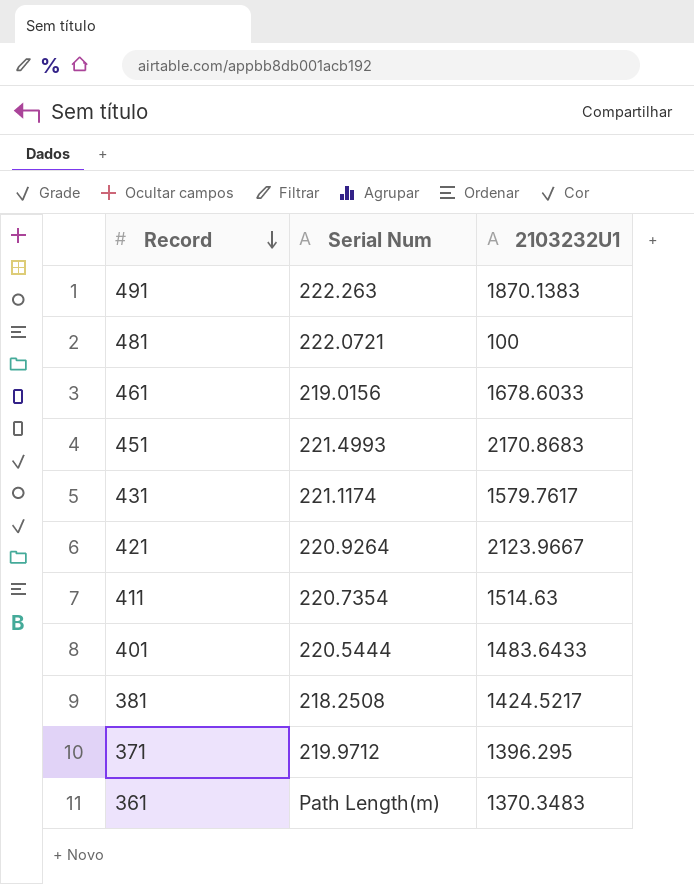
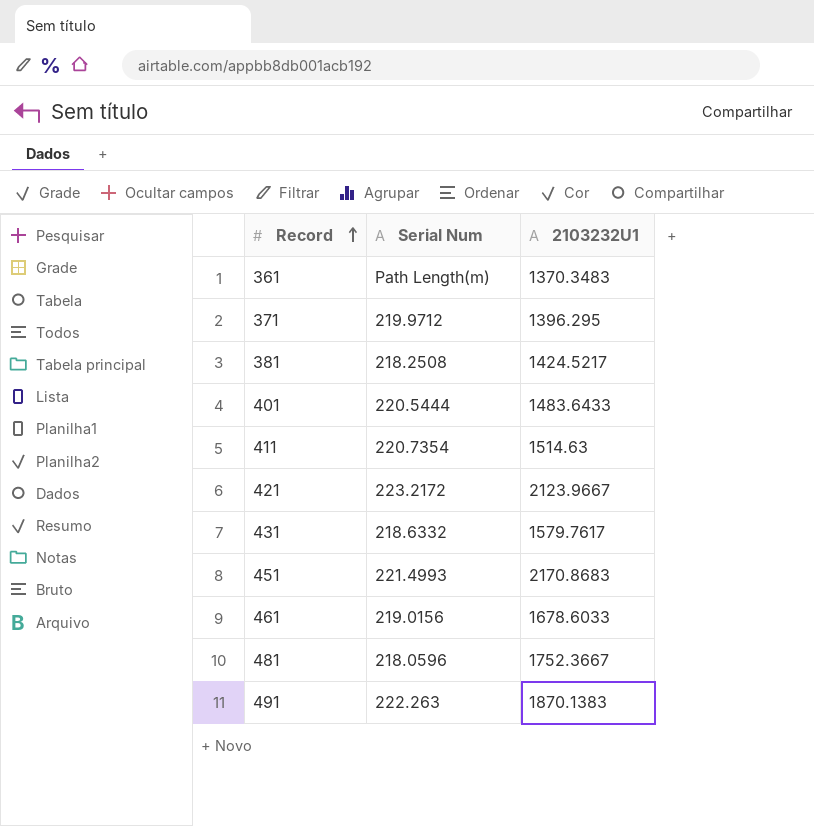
row order: Record descending -> Record ascending
421 | Serial Num: 220.9264 -> 223.2172
431 | Serial Num: 221.1174 -> 218.6332
481 | Serial Num: 222.0721 -> 218.0596
481 | 2103232U1: 100 -> 1752.3667

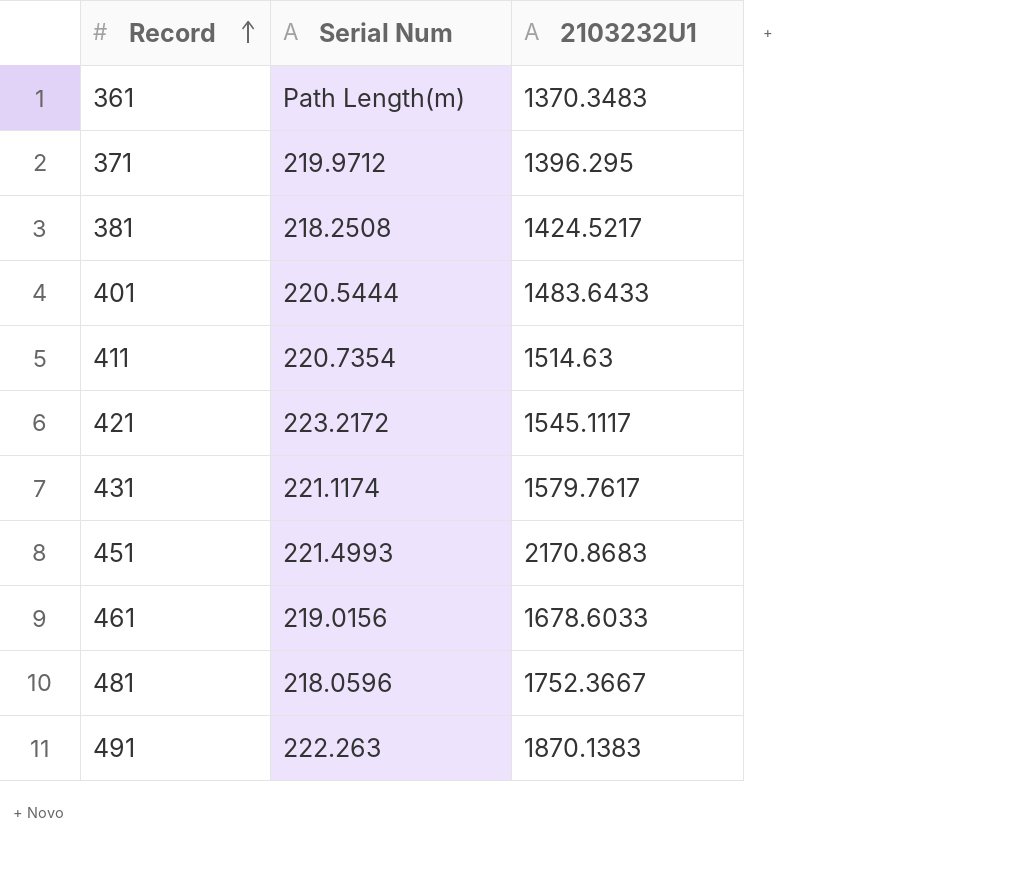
421 | 2103232U1: 2123.9667 -> 1545.1117
431 | Serial Num: 218.6332 -> 221.1174

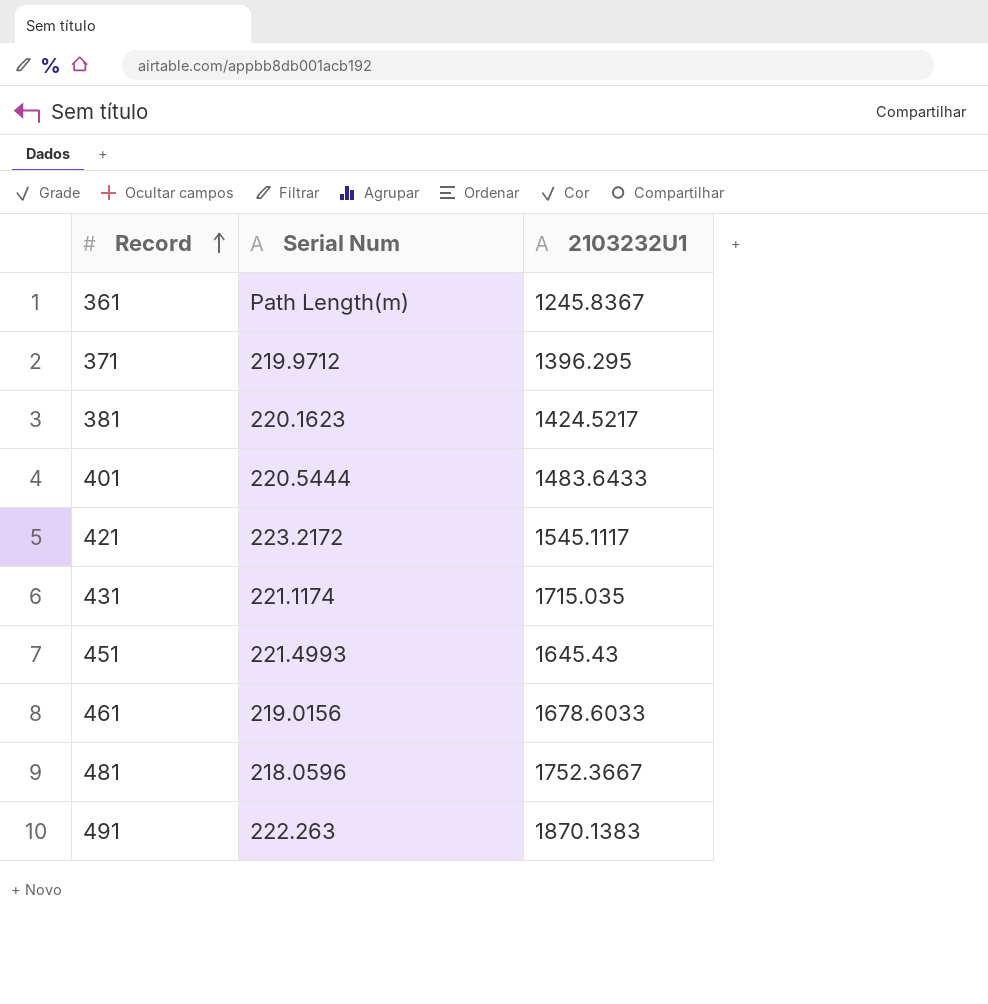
row 411: 220.7354 | 1514.63 -> none
361 | 2103232U1: 1370.3483 -> 1245.8367
381 | Serial Num: 218.2508 -> 220.1623
431 | 2103232U1: 1579.7617 -> 1715.035
451 | 2103232U1: 2170.8683 -> 1645.43

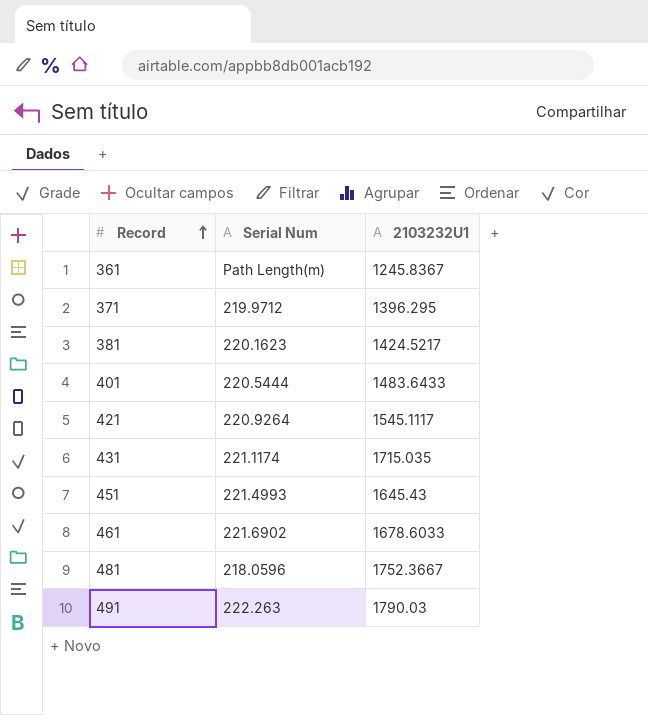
421 | Serial Num: 223.2172 -> 220.9264
461 | Serial Num: 219.0156 -> 221.6902
491 | 2103232U1: 1870.1383 -> 1790.03

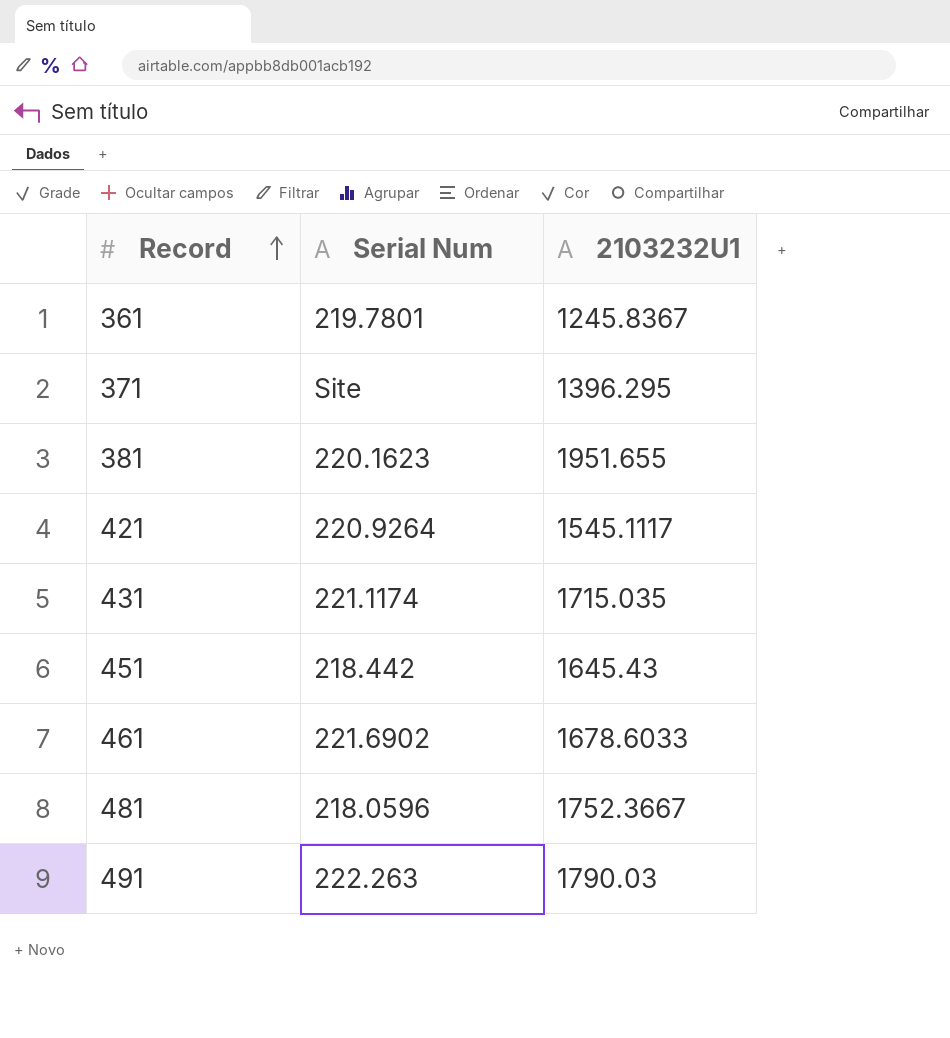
row 401: 220.5444 | 1483.6433 -> none
361 | Serial Num: Path Length(m) -> 219.7801
371 | Serial Num: 219.9712 -> Site
381 | 2103232U1: 1424.5217 -> 1951.655
451 | Serial Num: 221.4993 -> 218.442

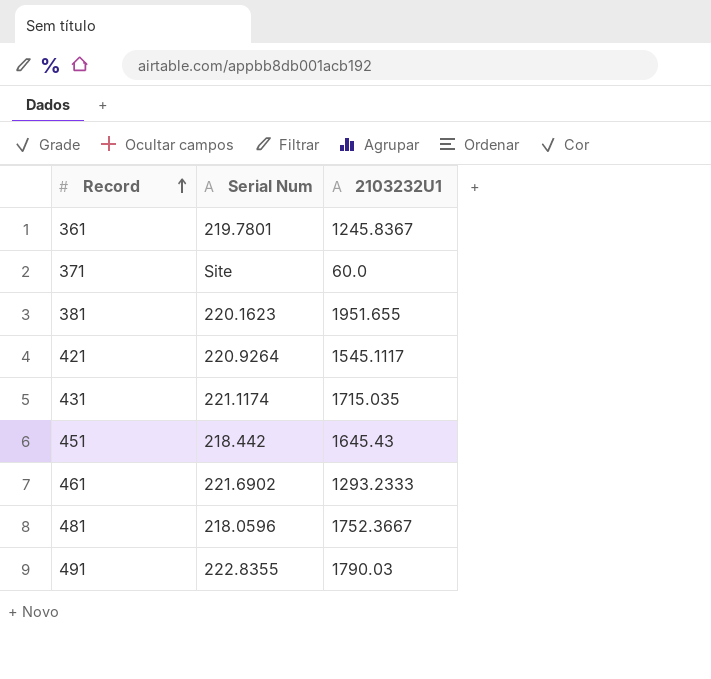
371 | 2103232U1: 1396.295 -> 60.0
461 | 2103232U1: 1678.6033 -> 1293.2333
491 | Serial Num: 222.263 -> 222.8355

